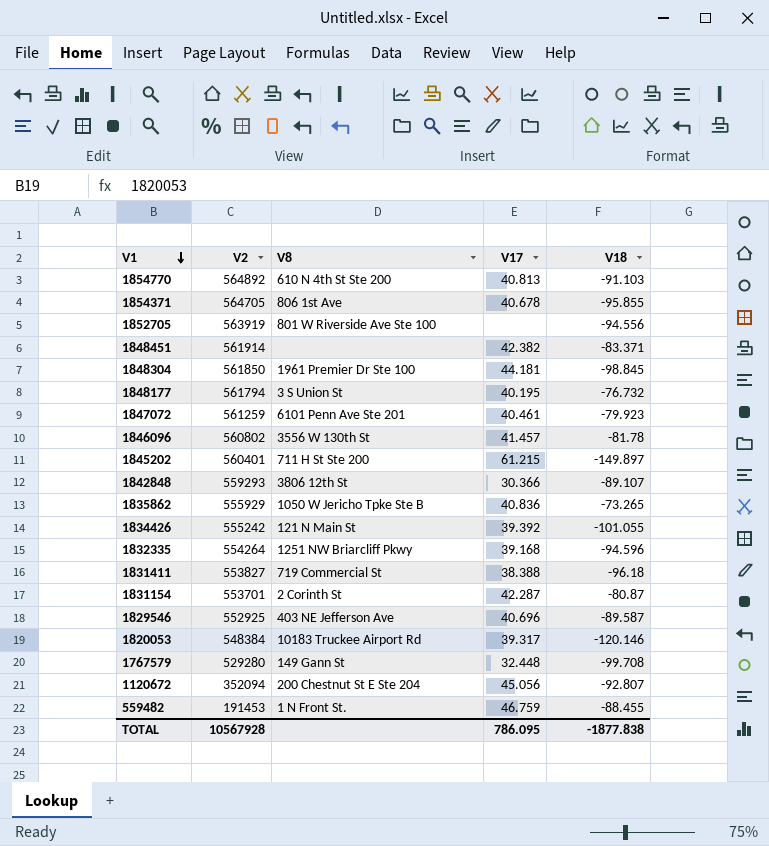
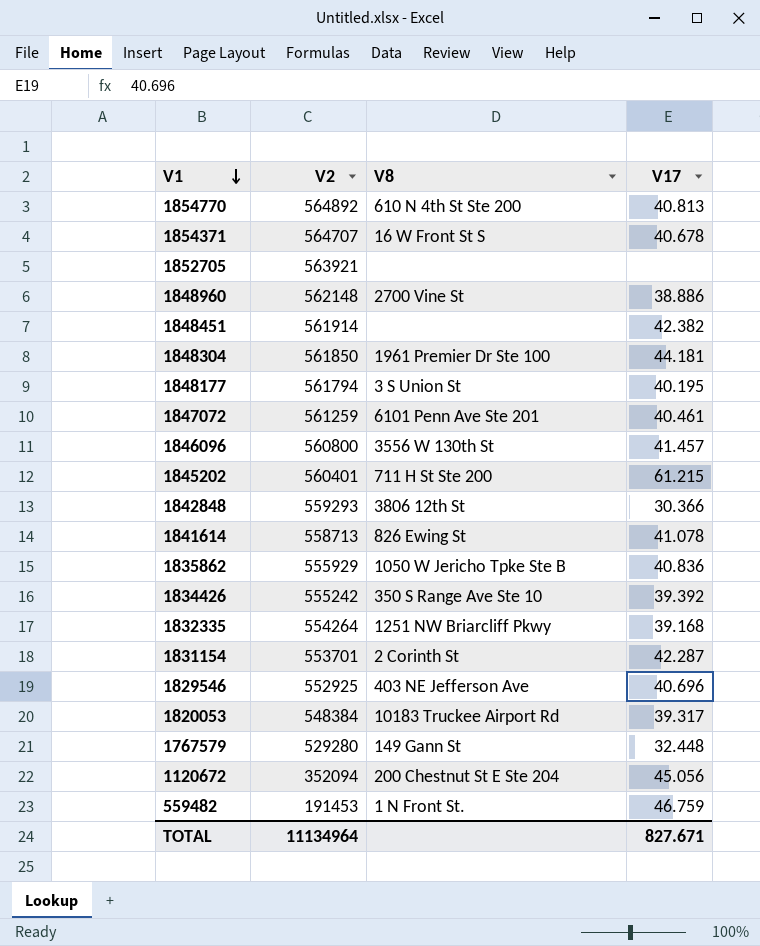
column V18 | position: 5 -> none
row 1831411: 553827 | 719 Commercial St | 38.388 | -96.18 -> none
1854371 | V2: 564705 -> 564707
1854371 | V8: 806 1st Ave -> 16 W Front St S
1852705 | V2: 563919 -> 563921
1852705 | V8: 801 W Riverside Ave Ste 100 -> none
row 1848960: none -> 562148 | 2700 Vine St | 38.886
1846096 | V2: 560802 -> 560800
row 1841614: none -> 558713 | 826 Ewing St | 41.078
1834426 | V8: 121 N Main St -> 350 S Range Ave Ste 10
TOTAL | V2: 10567928 -> 11134964
TOTAL | V17: 786.095 -> 827.671

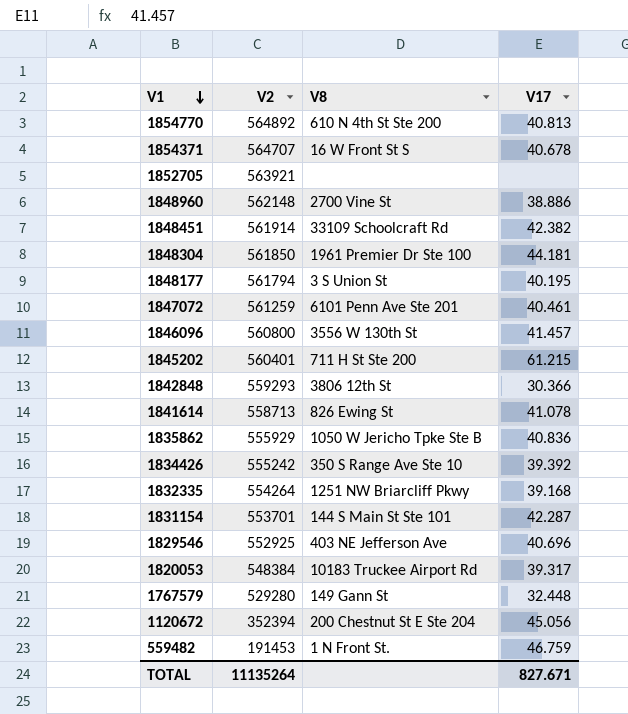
1848451 | V8: none -> 33109 Schoolcraft Rd
1831154 | V8: 2 Corinth St -> 144 S Main St Ste 101
1120672 | V2: 352094 -> 352394
TOTAL | V2: 11134964 -> 11135264

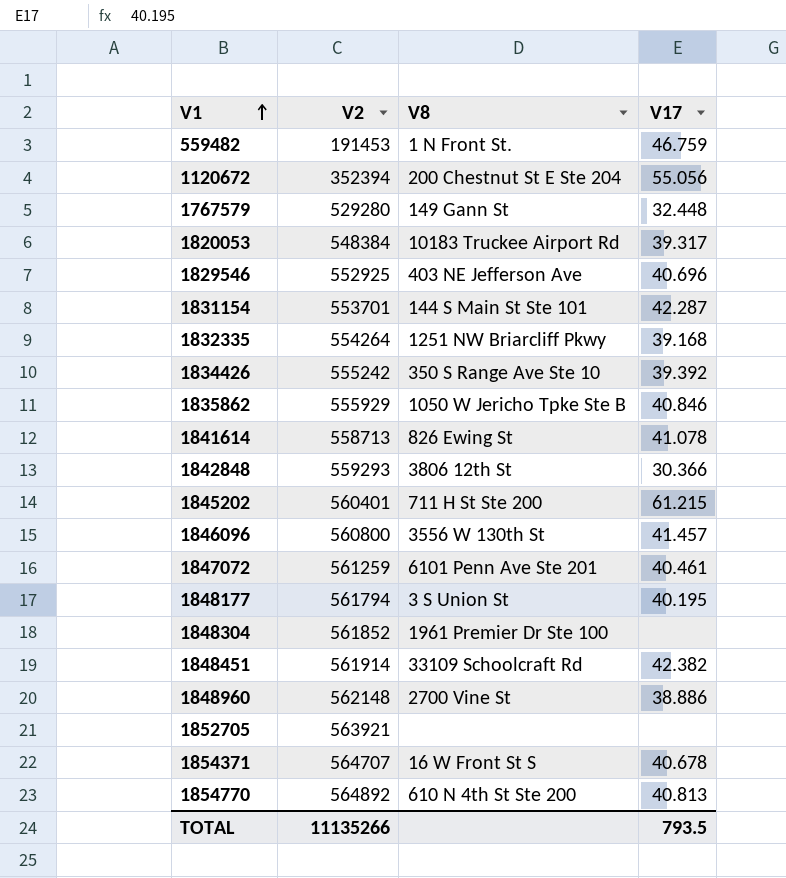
row order: V1 descending -> V1 ascending
1120672 | V17: 45.056 -> 55.056
1835862 | V17: 40.836 -> 40.846
1848304 | V2: 561850 -> 561852
1848304 | V17: 44.181 -> none
TOTAL | V2: 11135264 -> 11135266
TOTAL | V17: 827.671 -> 793.5

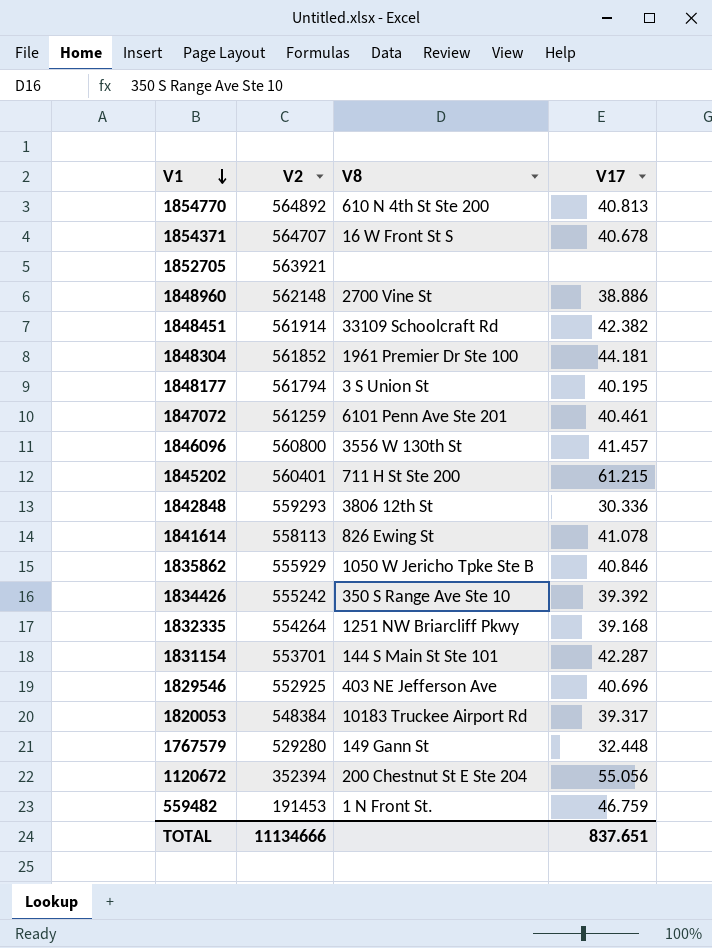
row order: V1 ascending -> V1 descending
1848304 | V17: none -> 44.181
1842848 | V17: 30.366 -> 30.336
1841614 | V2: 558713 -> 558113
TOTAL | V2: 11135266 -> 11134666
TOTAL | V17: 793.5 -> 837.651

